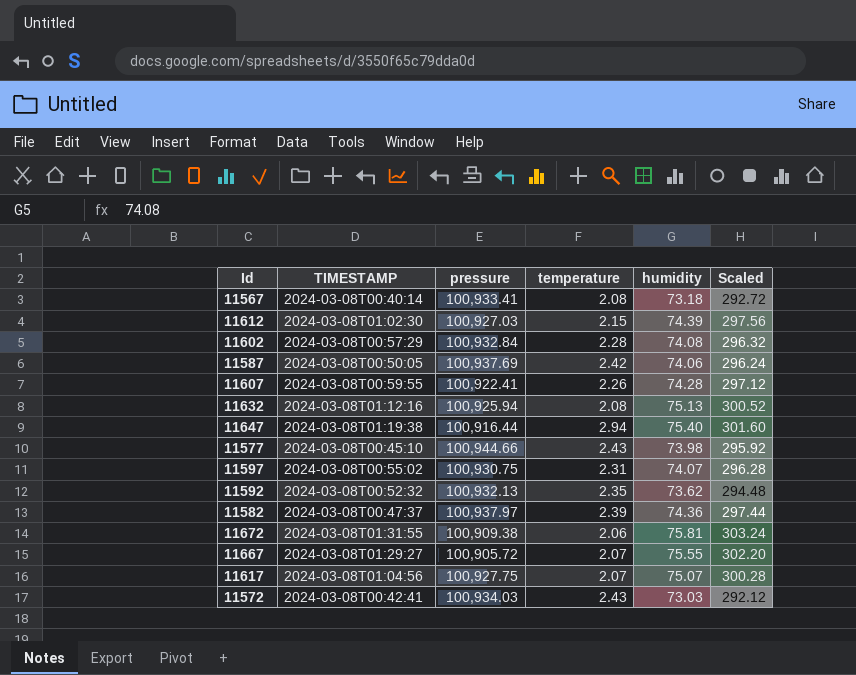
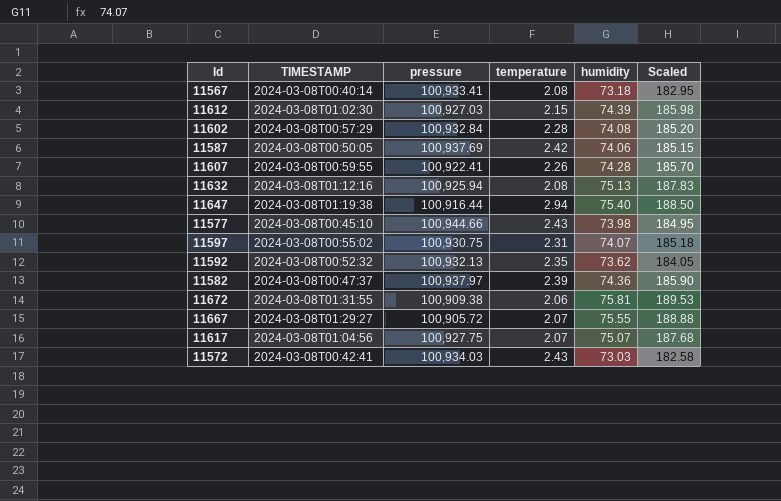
column Scaled | formula: [humidity] * 4 -> [humidity] * 2.5

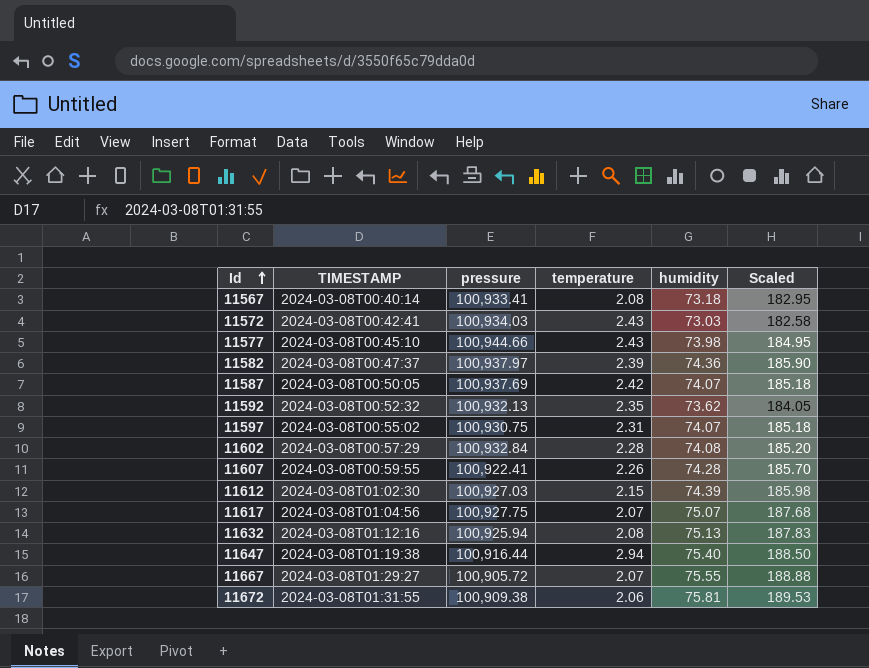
row order: none -> Id ascending
11587 | humidity: 74.06 -> 74.07
11587 | Scaled: 185.15 -> 185.18

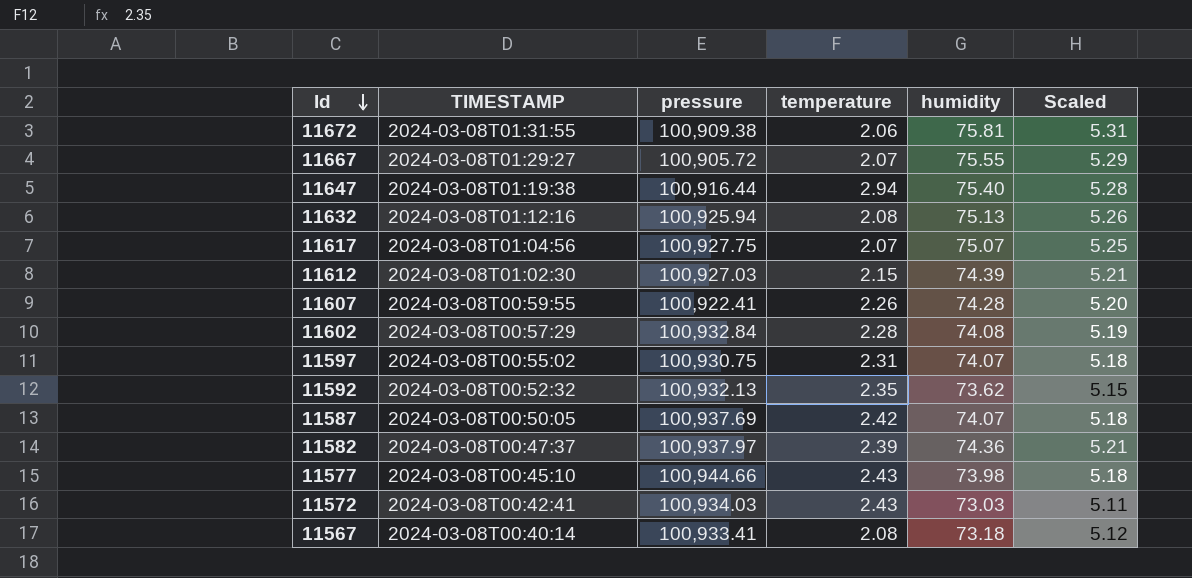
row order: Id ascending -> Id descending
column Scaled | formula: [humidity] * 2.5 -> [humidity] * 0.07

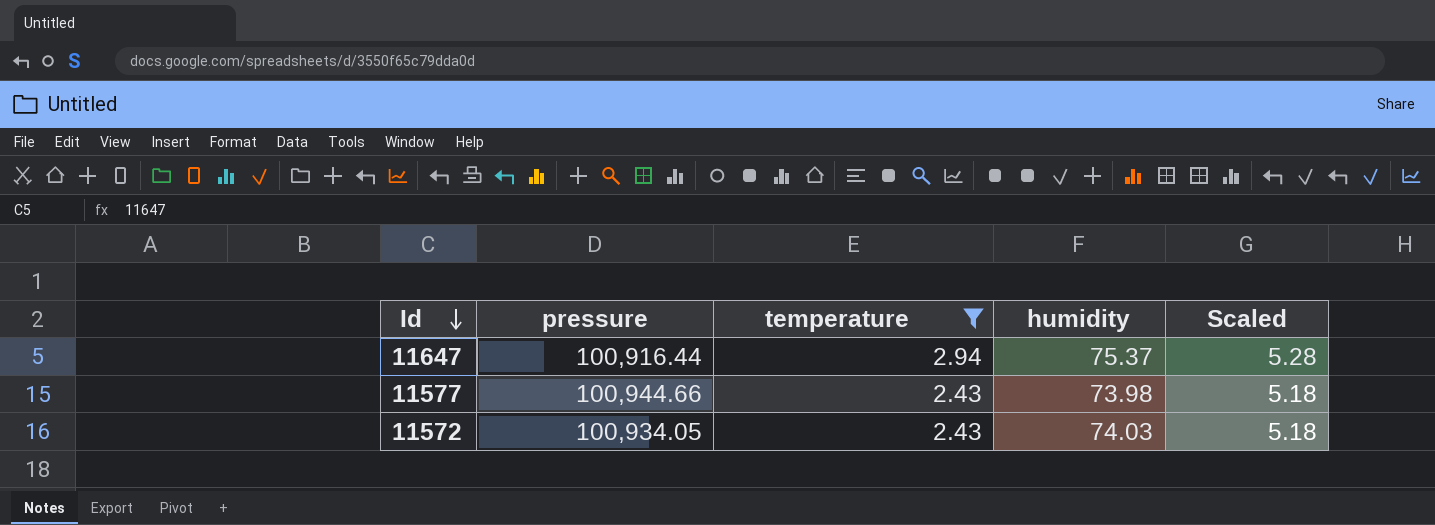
filter: none -> temperature >= 2.43
column TIMESTAMP | position: 2 -> none
11647 | humidity: 75.40 -> 75.37
11572 | pressure: 100,934.03 -> 100,934.05
11572 | humidity: 73.03 -> 74.03
11572 | Scaled: 5.11 -> 5.18

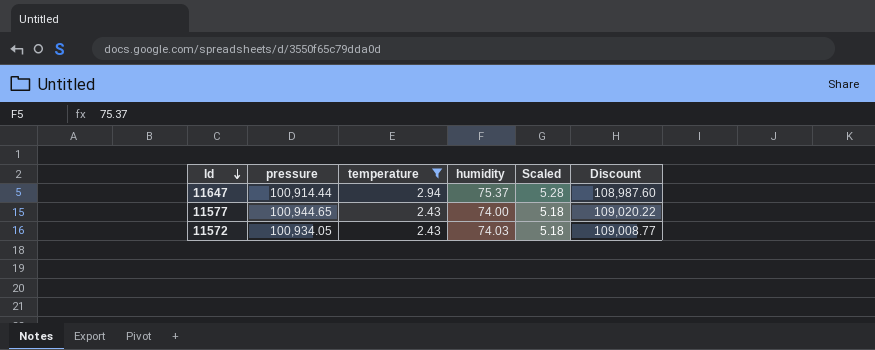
column Discount | formula: none -> [pressure] * 1.08
11647 | pressure: 100,916.44 -> 100,914.44
11577 | pressure: 100,944.66 -> 100,944.65
11577 | humidity: 73.98 -> 74.00

